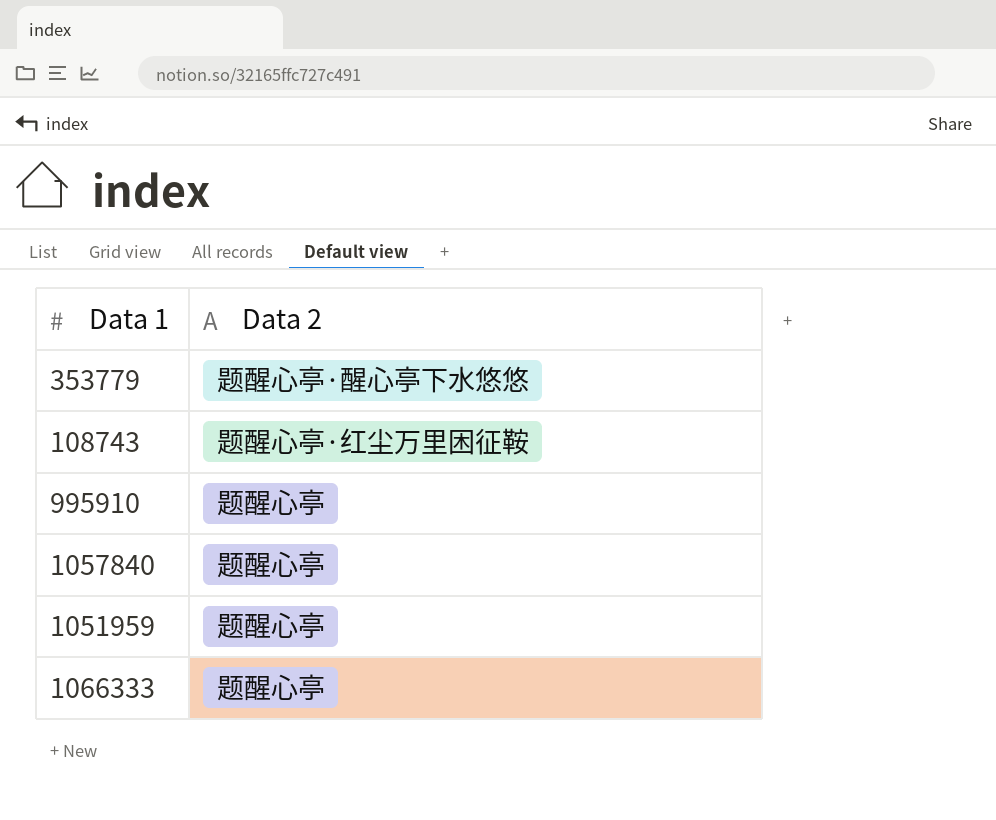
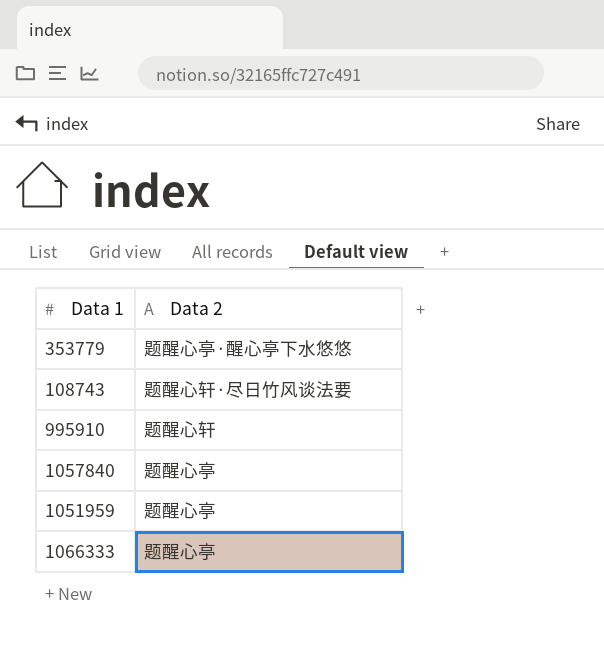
108743 | Data 2: 题醒心亭·红尘万里困征鞍 -> 题醒心轩·尽日竹风谈法要
995910 | Data 2: 题醒心亭 -> 题醒心轩

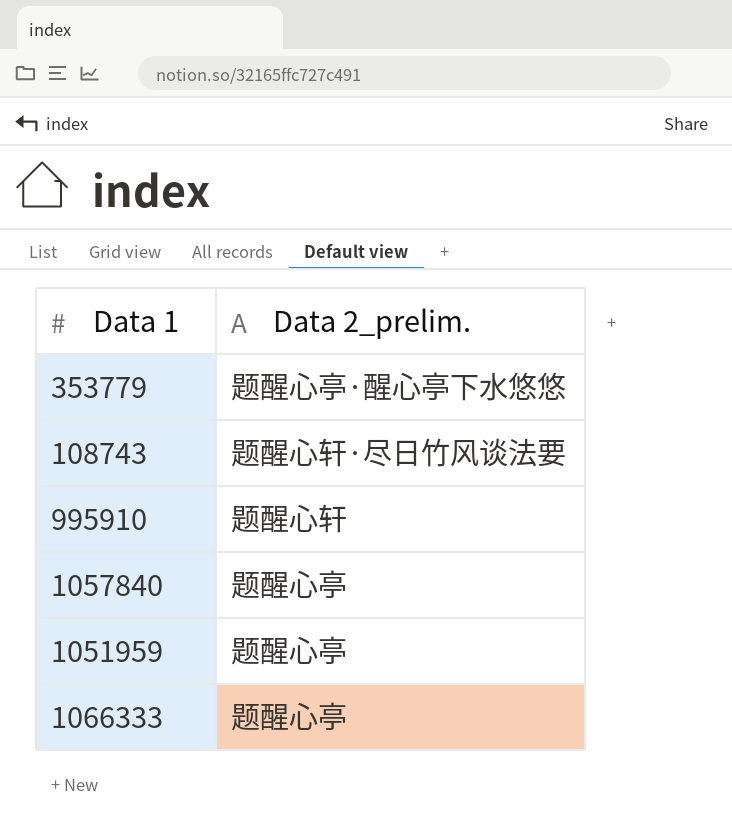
column name: Data 2 -> Data 2_prelim.

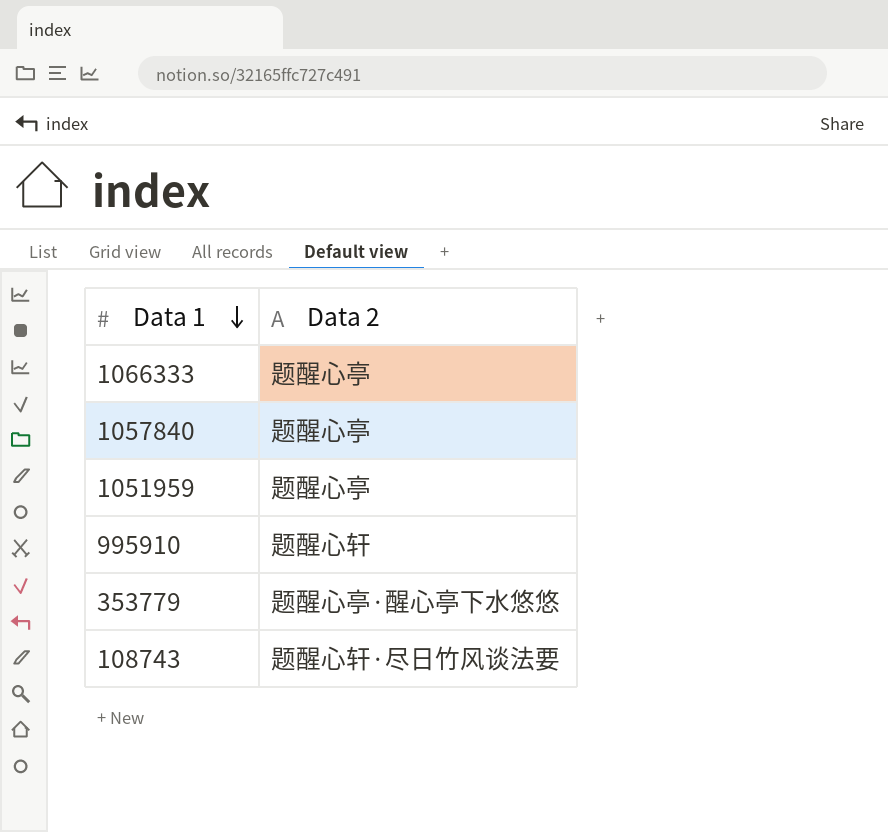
row order: none -> Data 1 descending
column name: Data 2_prelim. -> Data 2

